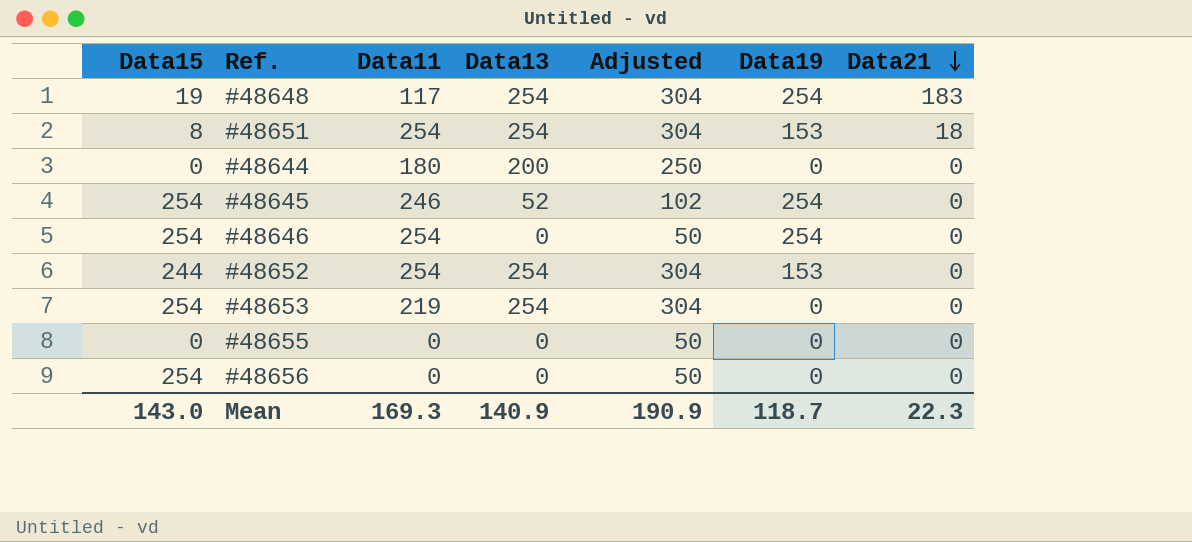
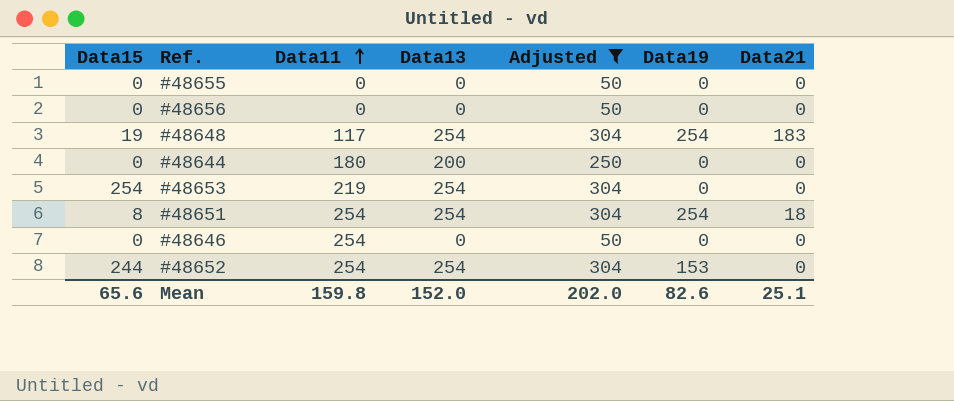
filter: none -> Adjusted != 102
row order: Data21 descending -> Data11 ascending
#48656 | Data15: 254 -> 0
#48651 | Data19: 153 -> 254
#48646 | Data15: 254 -> 0
#48646 | Data19: 254 -> 0
Mean | Data15: 143.0 -> 65.6
Mean | Data11: 169.3 -> 159.8
Mean | Data13: 140.9 -> 152.0
Mean | Adjusted: 190.9 -> 202.0
Mean | Data19: 118.7 -> 82.6
Mean | Data21: 22.3 -> 25.1

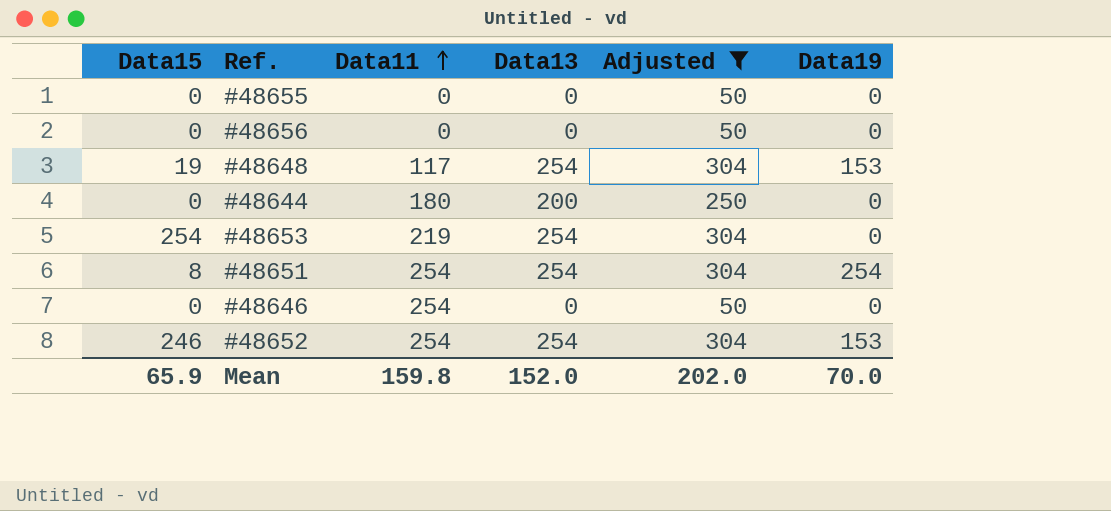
column Data21 | position: 7 -> none
#48648 | Data19: 254 -> 153
#48652 | Data15: 244 -> 246
Mean | Data15: 65.6 -> 65.9
Mean | Data19: 82.6 -> 70.0

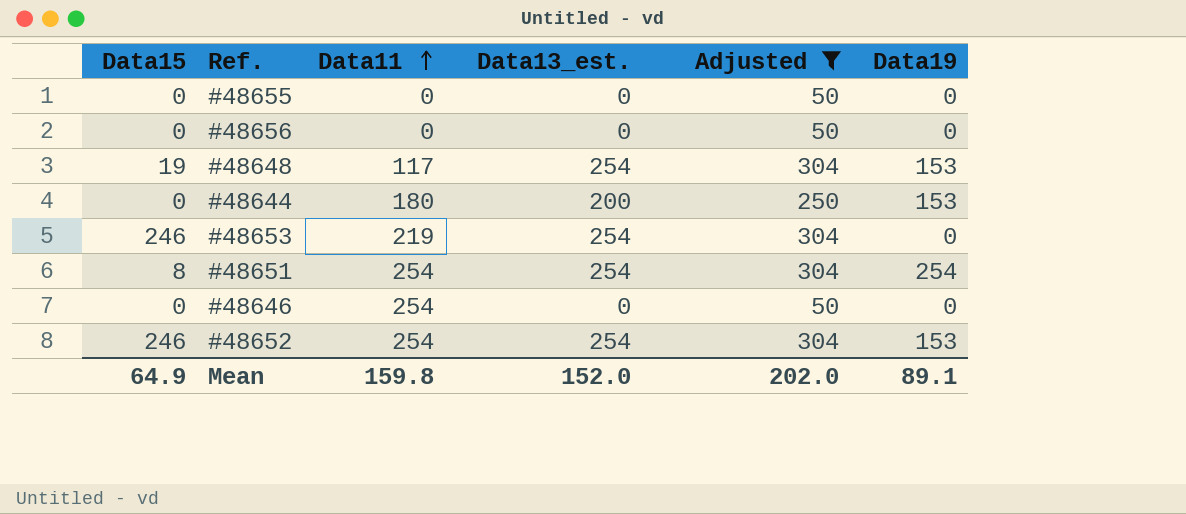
column name: Data13 -> Data13_est.
#48644 | Data19: 0 -> 153
#48653 | Data15: 254 -> 246
Mean | Data15: 65.9 -> 64.9
Mean | Data19: 70.0 -> 89.1

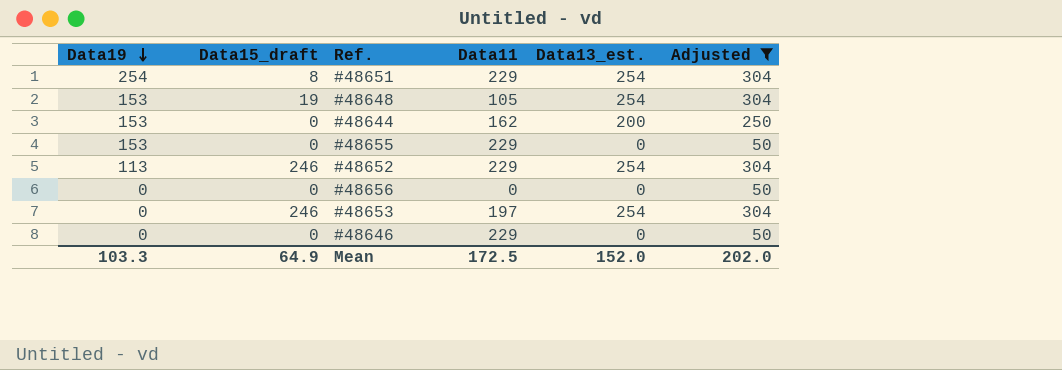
row order: Data11 ascending -> Data19 descending
column Data19 | position: 6 -> 1
column name: Data15 -> Data15_draft
#48651 | Data11: 254 -> 229
#48648 | Data11: 117 -> 105
#48644 | Data11: 180 -> 162
#48655 | Data19: 0 -> 153
#48655 | Data11: 0 -> 229
#48652 | Data19: 153 -> 113
#48652 | Data11: 254 -> 229
#48653 | Data11: 219 -> 197
#48646 | Data11: 254 -> 229
Mean | Data19: 89.1 -> 103.3
Mean | Data11: 159.8 -> 172.5

